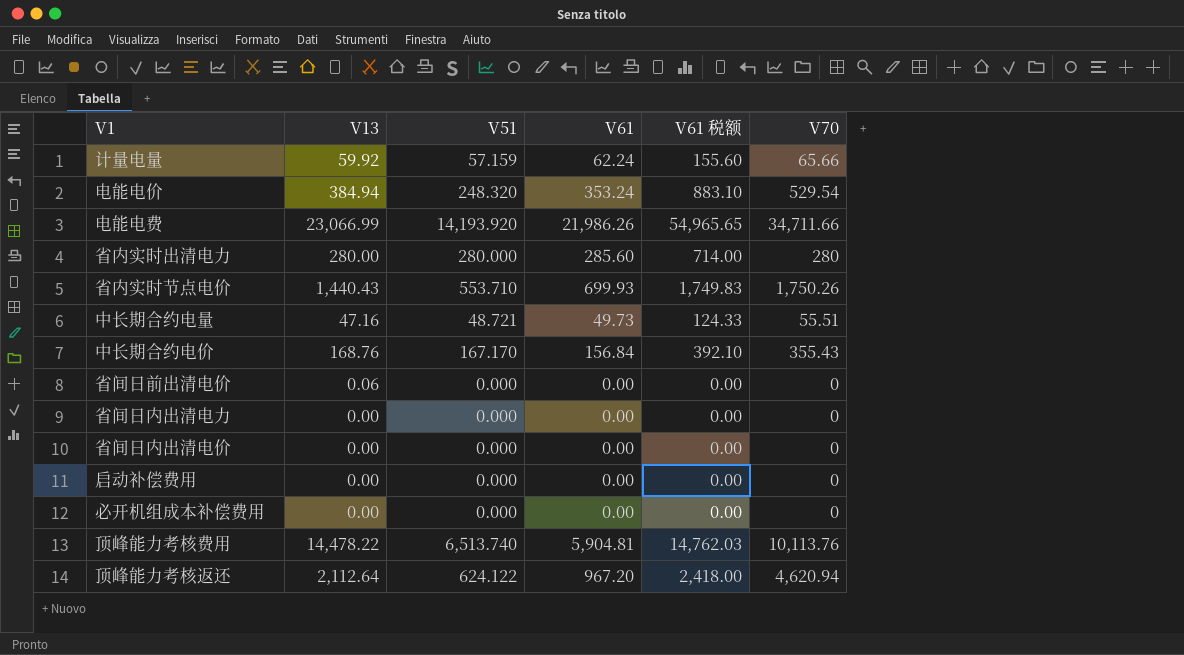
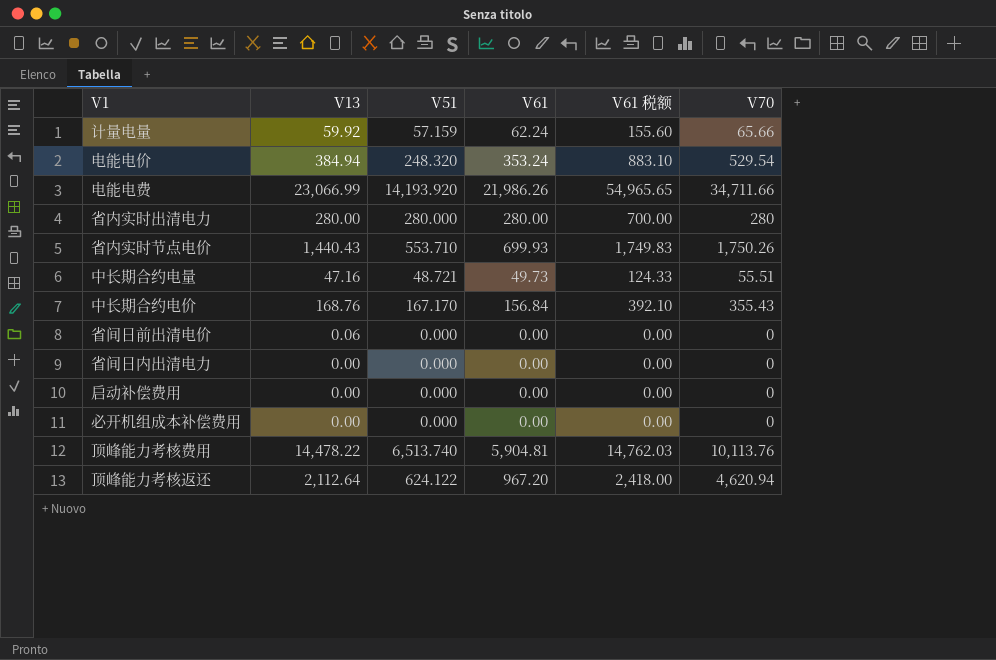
row 省间日内出清电价: 0.00 | 0.000 | 0.00 | 0.00 | 0 -> none
省内实时出清电力 | V61: 285.60 -> 280.00
省内实时出清电力 | V61 税额: 714.00 -> 700.00

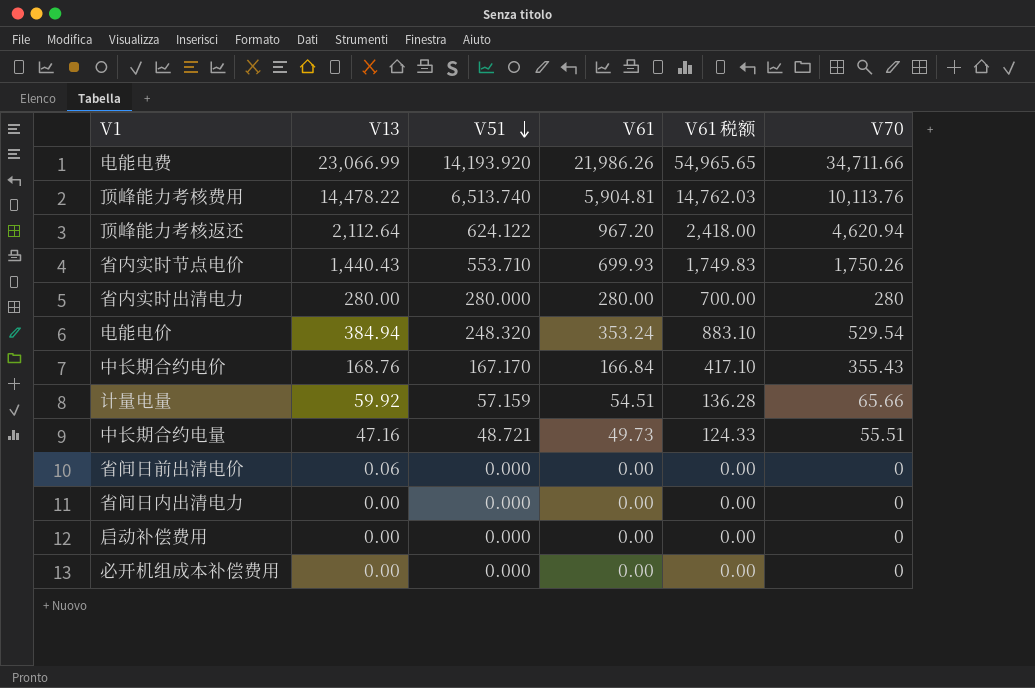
row order: none -> V51 descending
中长期合约电价 | V61: 156.84 -> 166.84
中长期合约电价 | V61 税额: 392.10 -> 417.10
计量电量 | V61: 62.24 -> 54.51
计量电量 | V61 税额: 155.60 -> 136.28

